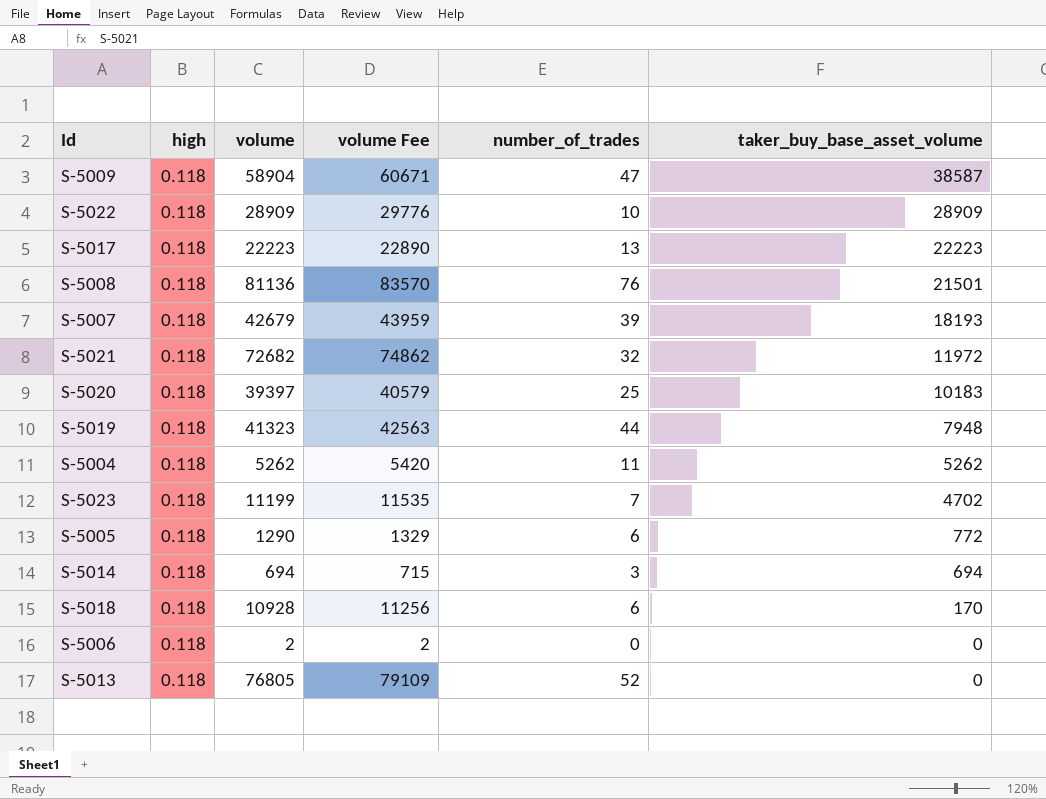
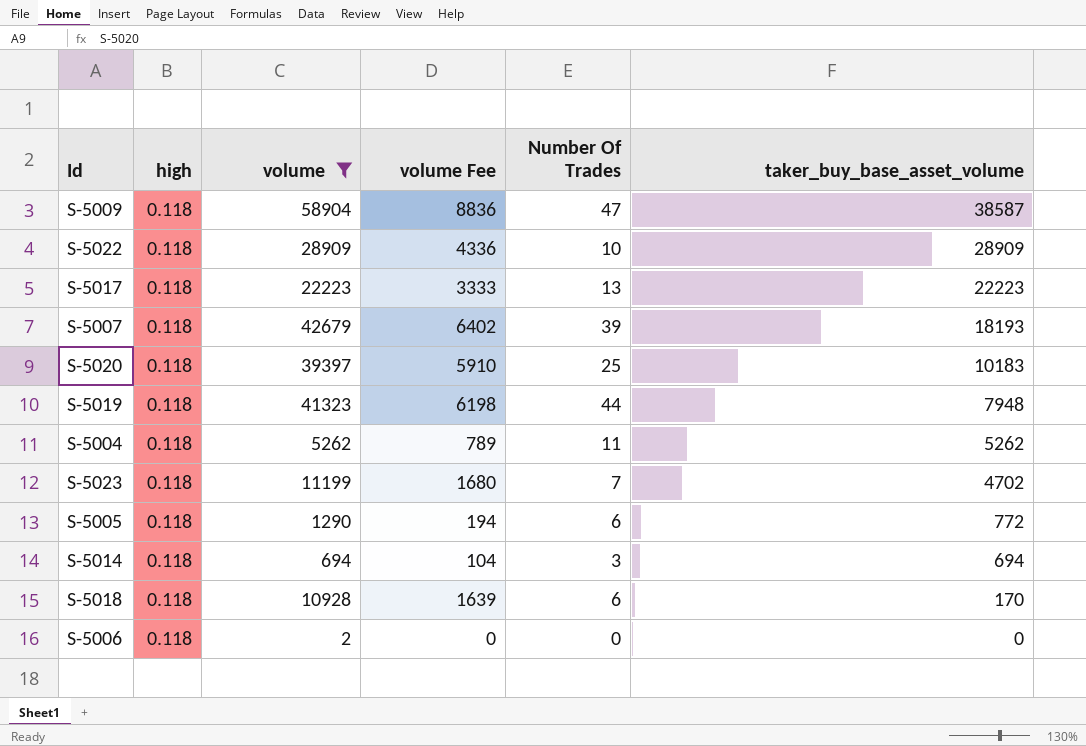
filter: none -> volume <= 58904
column volume Fee | formula: [volume] * 1.03 -> [volume] * 0.15
column name: number_of_trades -> Number Of Trades

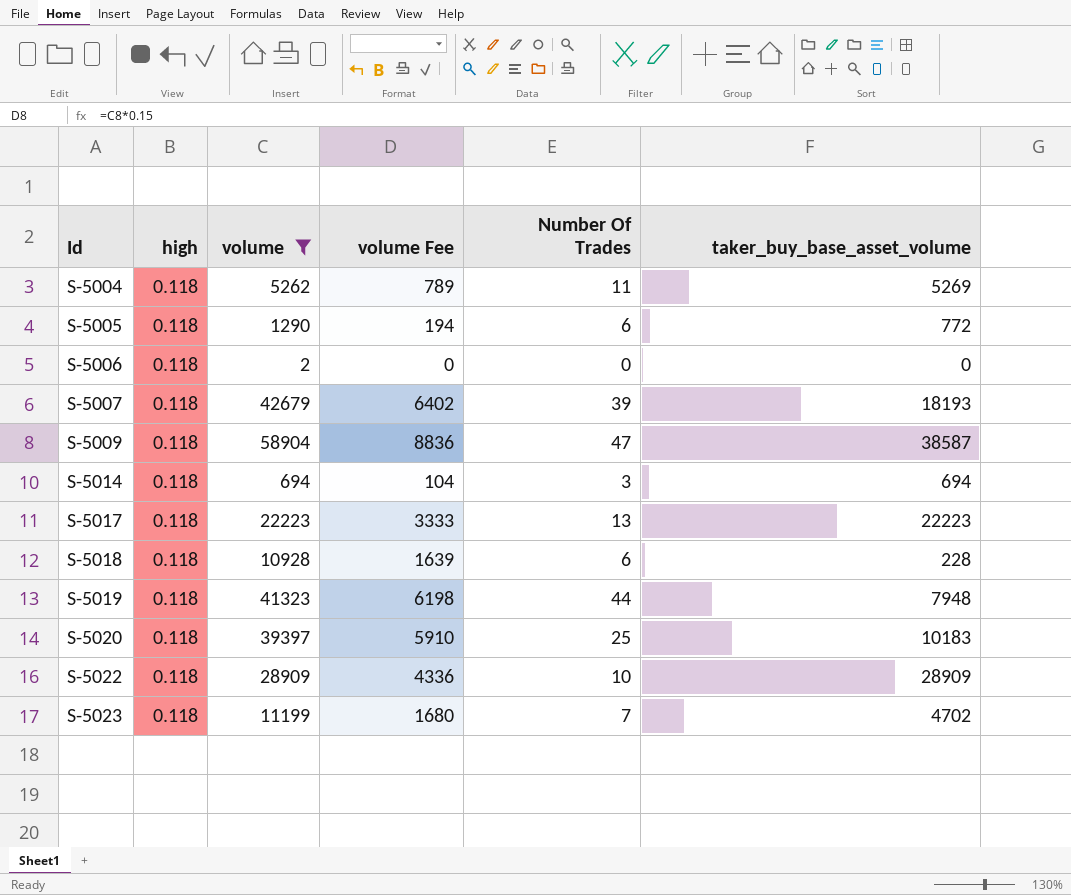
row order: taker_buy_base_asset_volume descending -> Id ascending
S-5004 | taker_buy_base_asset_volume: 5262 -> 5269
S-5018 | taker_buy_base_asset_volume: 170 -> 228

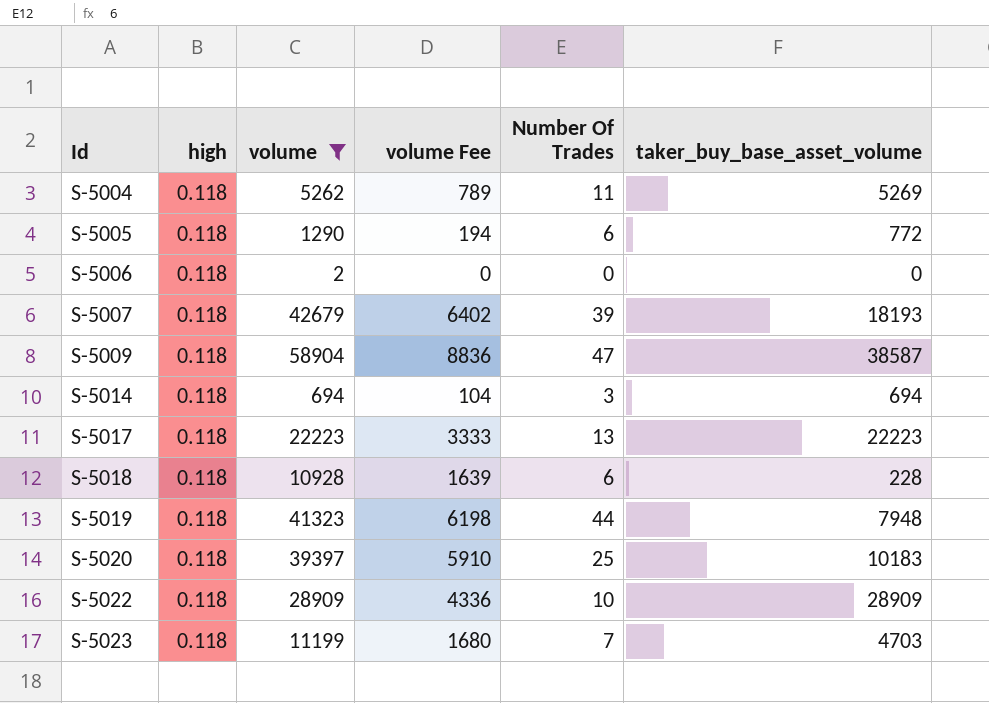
S-5023 | taker_buy_base_asset_volume: 4702 -> 4703

